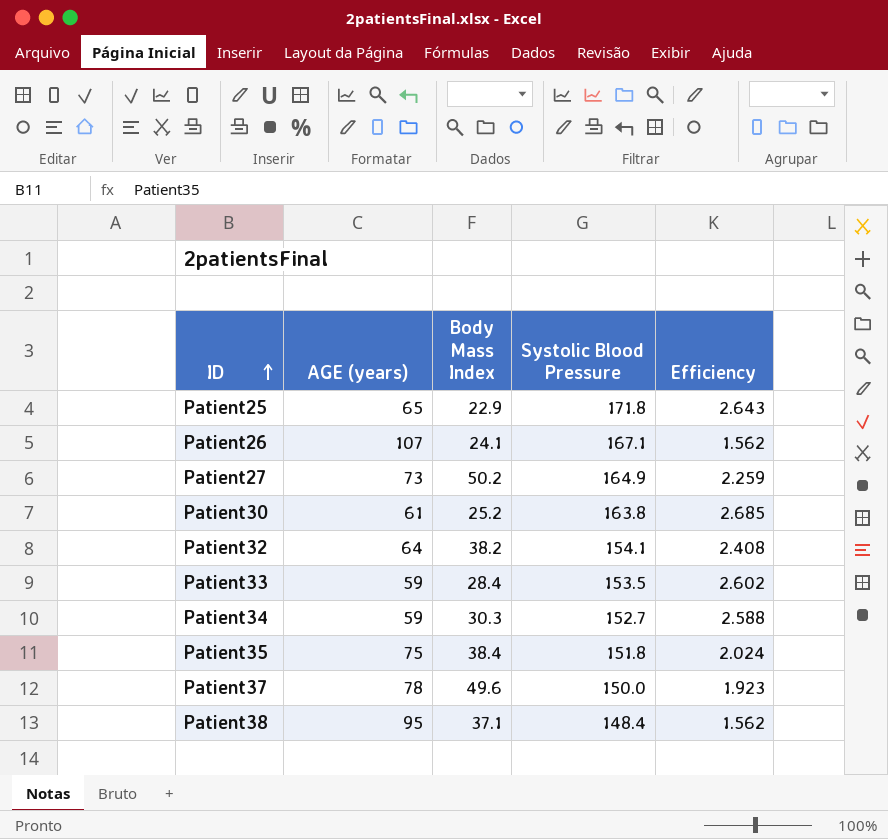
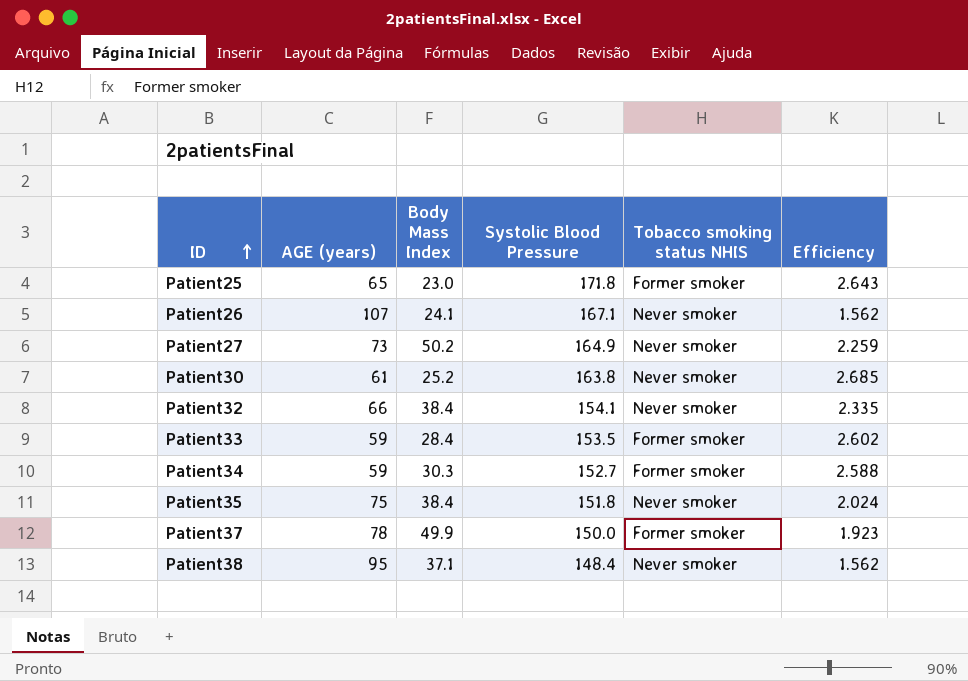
column Tobacco smoking status NHIS | position: none -> 5
Patient25 | Body Mass Index: 22.9 -> 23.0
Patient32 | AGE (years): 64 -> 66
Patient32 | Body Mass Index: 38.2 -> 38.4
Patient32 | Efficiency: 2.408 -> 2.335
Patient37 | Body Mass Index: 49.6 -> 49.9

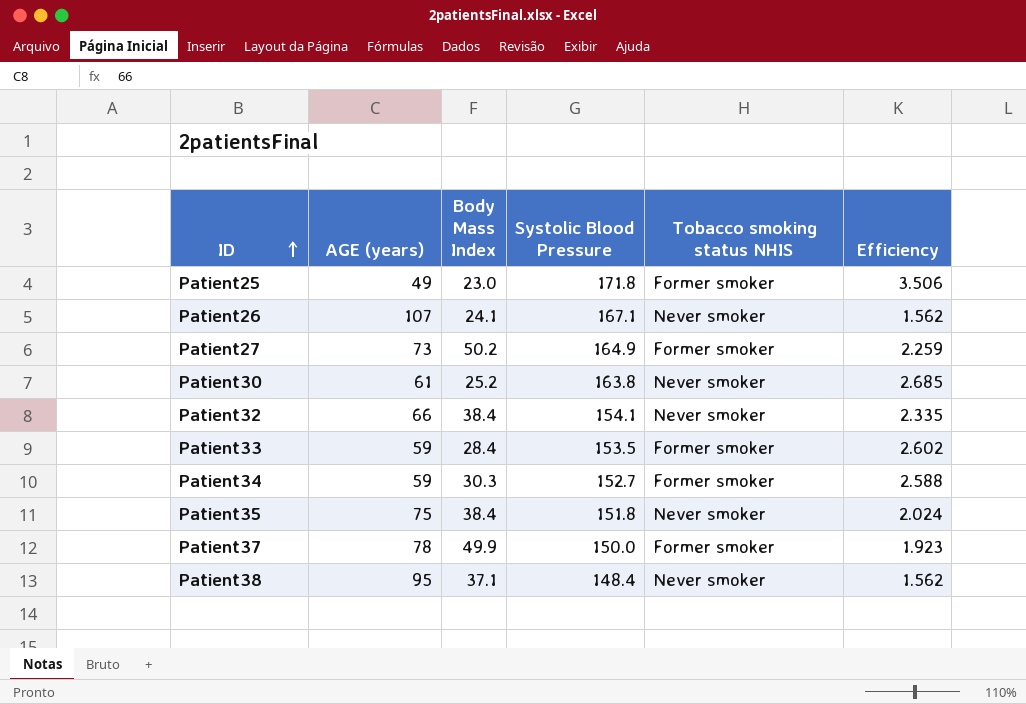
Patient25 | AGE (years): 65 -> 49
Patient25 | Efficiency: 2.643 -> 3.506
Patient27 | Tobacco smoking status NHIS: Never smoker -> Former smoker

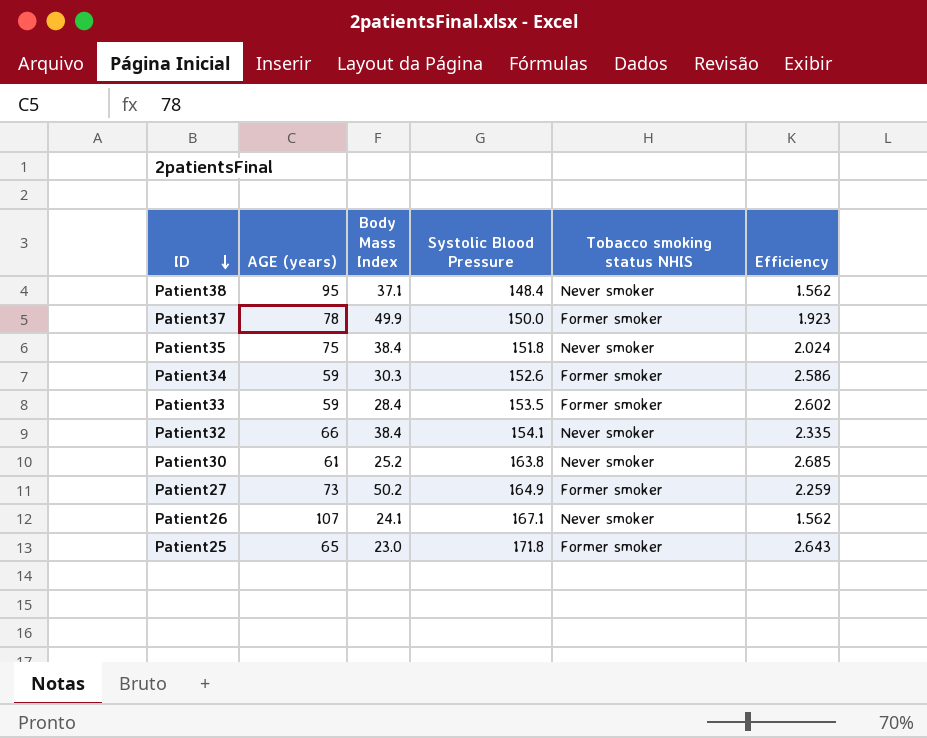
row order: ID ascending -> ID descending
Patient34 | Systolic Blood Pressure: 152.7 -> 152.6
Patient34 | Efficiency: 2.588 -> 2.586
Patient25 | AGE (years): 49 -> 65
Patient25 | Efficiency: 3.506 -> 2.643

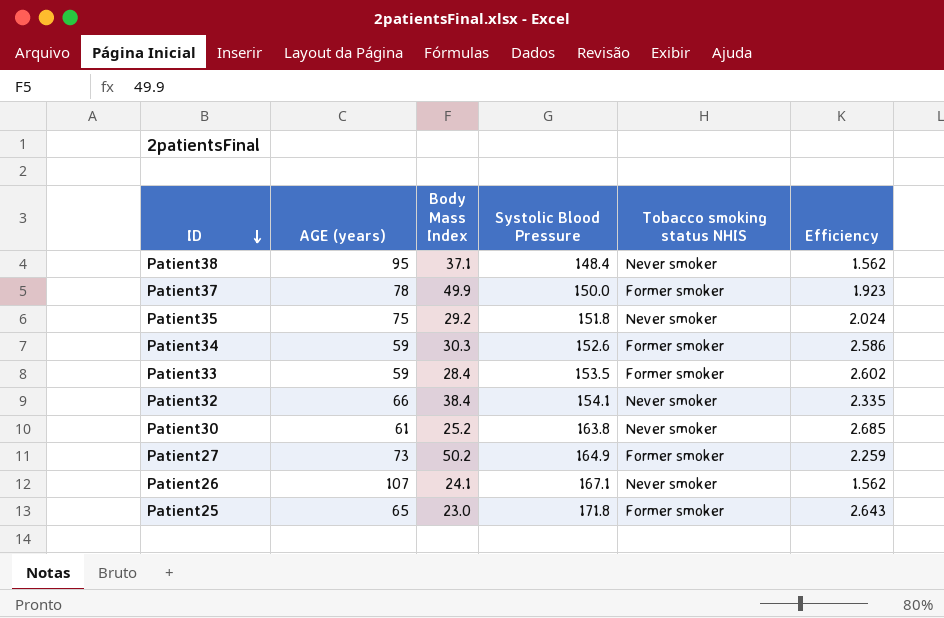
Patient35 | Body Mass Index: 38.4 -> 29.2

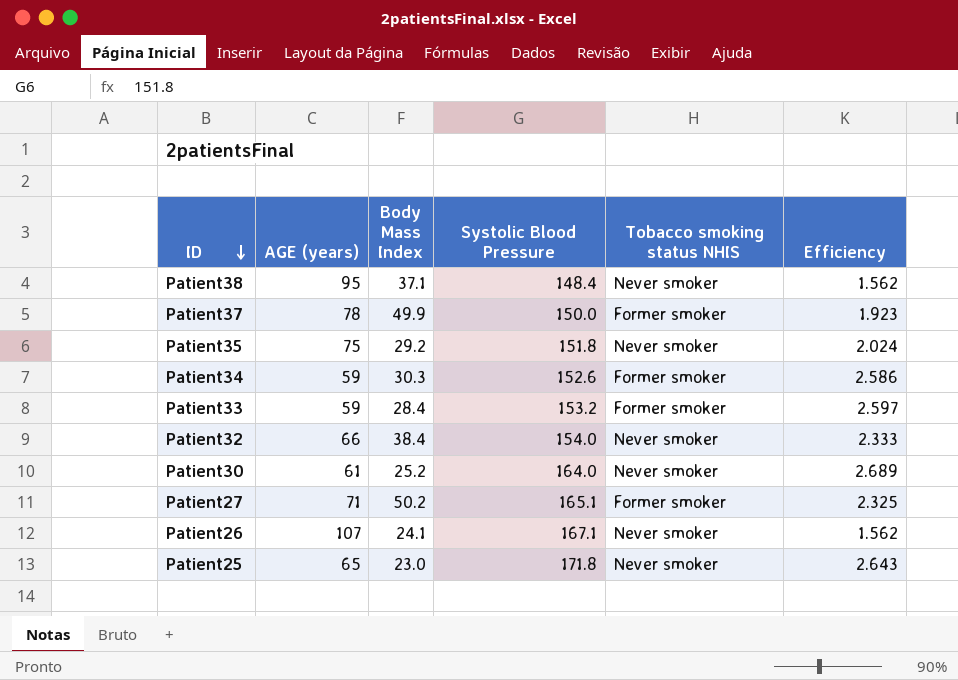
Patient33 | Systolic Blood Pressure: 153.5 -> 153.2
Patient33 | Efficiency: 2.602 -> 2.597
Patient32 | Systolic Blood Pressure: 154.1 -> 154.0
Patient32 | Efficiency: 2.335 -> 2.333
Patient30 | Systolic Blood Pressure: 163.8 -> 164.0
Patient30 | Efficiency: 2.685 -> 2.689
Patient27 | AGE (years): 73 -> 71
Patient27 | Systolic Blood Pressure: 164.9 -> 165.1
Patient27 | Efficiency: 2.259 -> 2.325
Patient25 | Tobacco smoking status NHIS: Former smoker -> Never smoker

